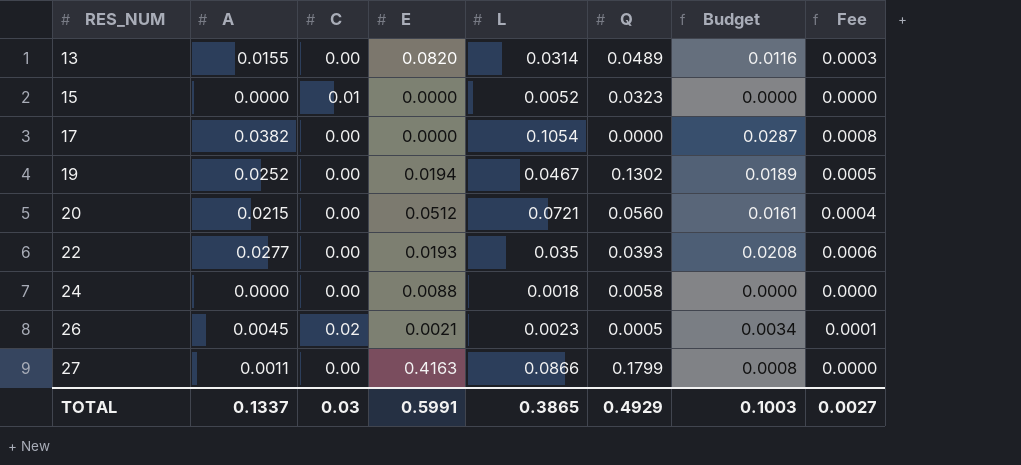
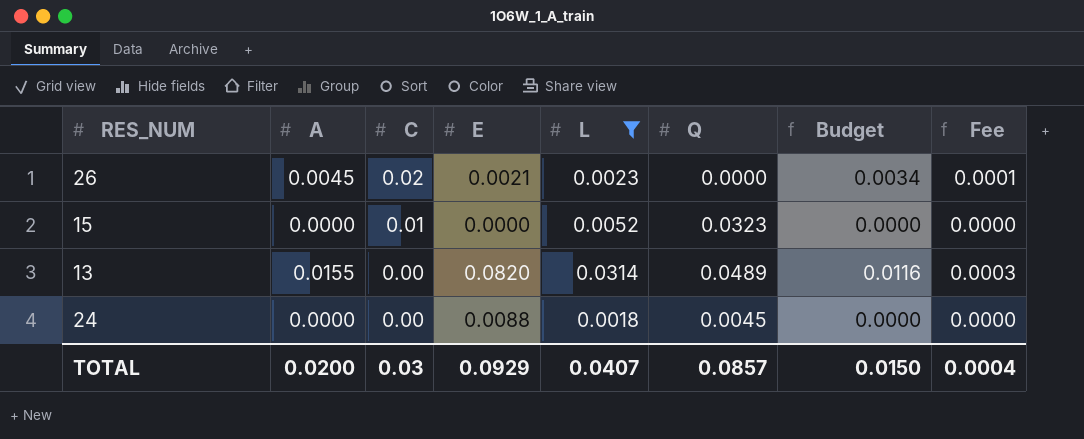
filter: none -> L <= 0.0314
row order: RES_NUM ascending -> C descending
26 | Q: 0.0005 -> 0.0000
24 | Q: 0.0058 -> 0.0045
TOTAL | A: 0.1337 -> 0.0200
TOTAL | E: 0.5991 -> 0.0929
TOTAL | L: 0.3865 -> 0.0407
TOTAL | Q: 0.4929 -> 0.0857
TOTAL | Budget: 0.1003 -> 0.0150
TOTAL | Fee: 0.0027 -> 0.0004

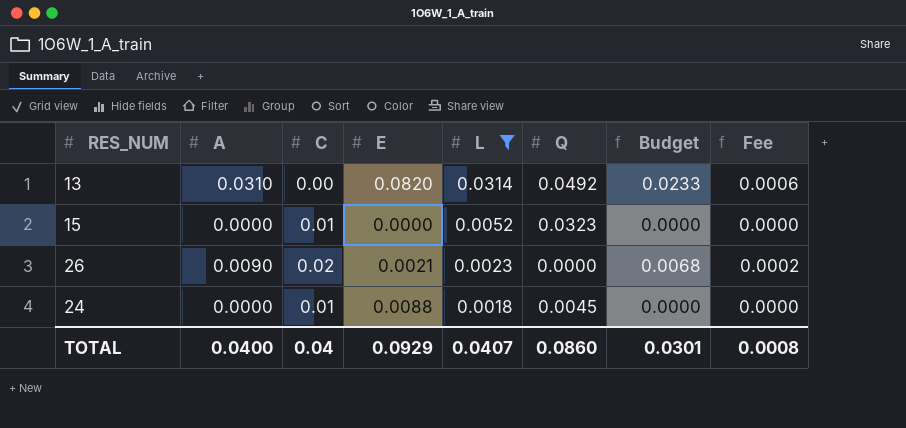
row order: C descending -> L descending
13 | A: 0.0155 -> 0.0310
13 | Q: 0.0489 -> 0.0492
13 | Budget: 0.0116 -> 0.0233
13 | Fee: 0.0003 -> 0.0006
26 | A: 0.0045 -> 0.0090
26 | Budget: 0.0034 -> 0.0068
26 | Fee: 0.0001 -> 0.0002
24 | C: 0.00 -> 0.01
TOTAL | A: 0.0200 -> 0.0400
TOTAL | C: 0.03 -> 0.04
TOTAL | Q: 0.0857 -> 0.0860
TOTAL | Budget: 0.0150 -> 0.0301
TOTAL | Fee: 0.0004 -> 0.0008

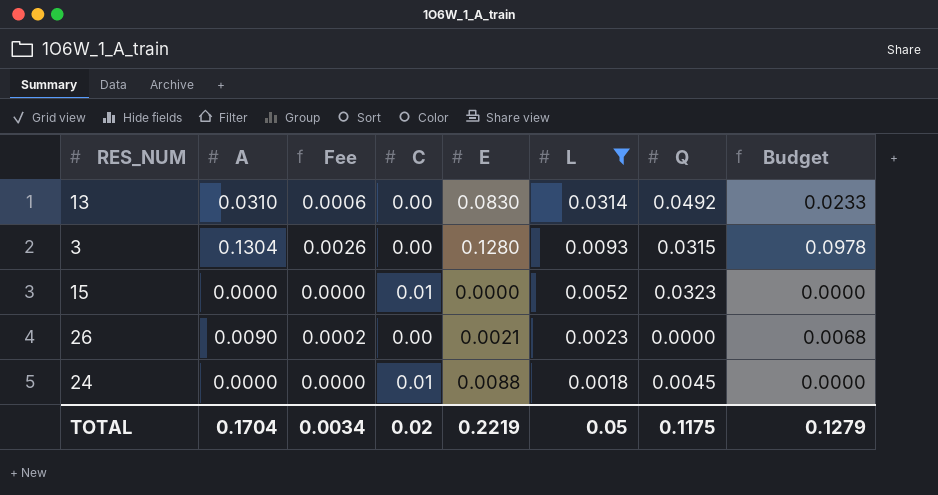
column Fee | position: 8 -> 3
13 | E: 0.0820 -> 0.0830
row 3: none -> 0.1304 | 0.0026 | 0.00 | 0.1280 | 0.0093 | 0.0315 | 0.0978
26 | C: 0.02 -> 0.00
TOTAL | A: 0.0400 -> 0.1704
TOTAL | Fee: 0.0008 -> 0.0034
TOTAL | C: 0.04 -> 0.02
TOTAL | E: 0.0929 -> 0.2219
TOTAL | L: 0.0407 -> 0.05
TOTAL | Q: 0.0860 -> 0.1175
TOTAL | Budget: 0.0301 -> 0.1279

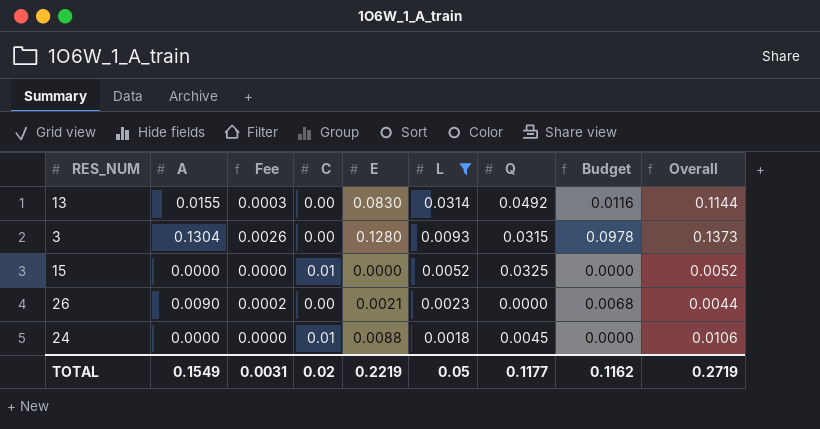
column Overall | formula: none -> [E] + [L]
13 | A: 0.0310 -> 0.0155
13 | Fee: 0.0006 -> 0.0003
13 | Budget: 0.0233 -> 0.0116
15 | Q: 0.0323 -> 0.0325
TOTAL | A: 0.1704 -> 0.1549
TOTAL | Fee: 0.0034 -> 0.0031
TOTAL | Q: 0.1175 -> 0.1177
TOTAL | Budget: 0.1279 -> 0.1162

